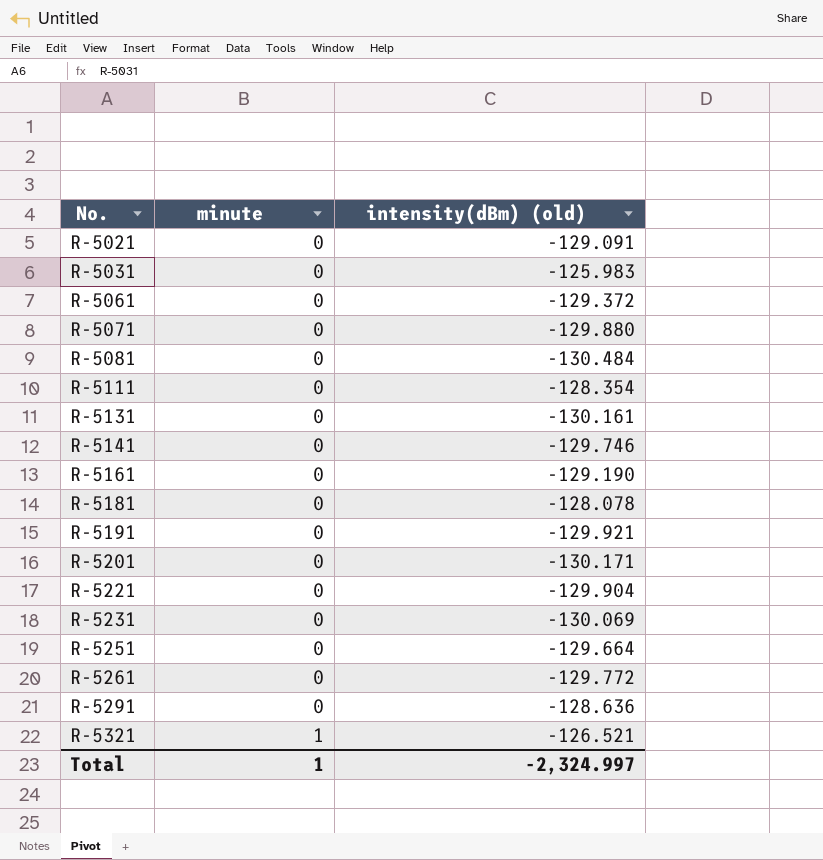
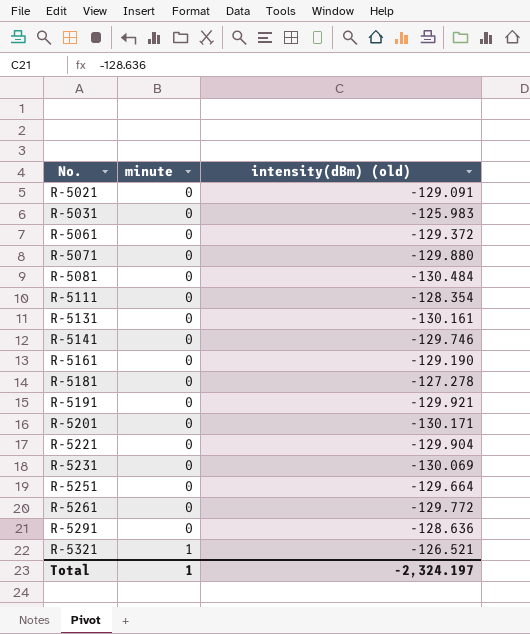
R-5181 | intensity(dBm) (old): -128.078 -> -127.278
Total | intensity(dBm) (old): -2,324.997 -> -2,324.197

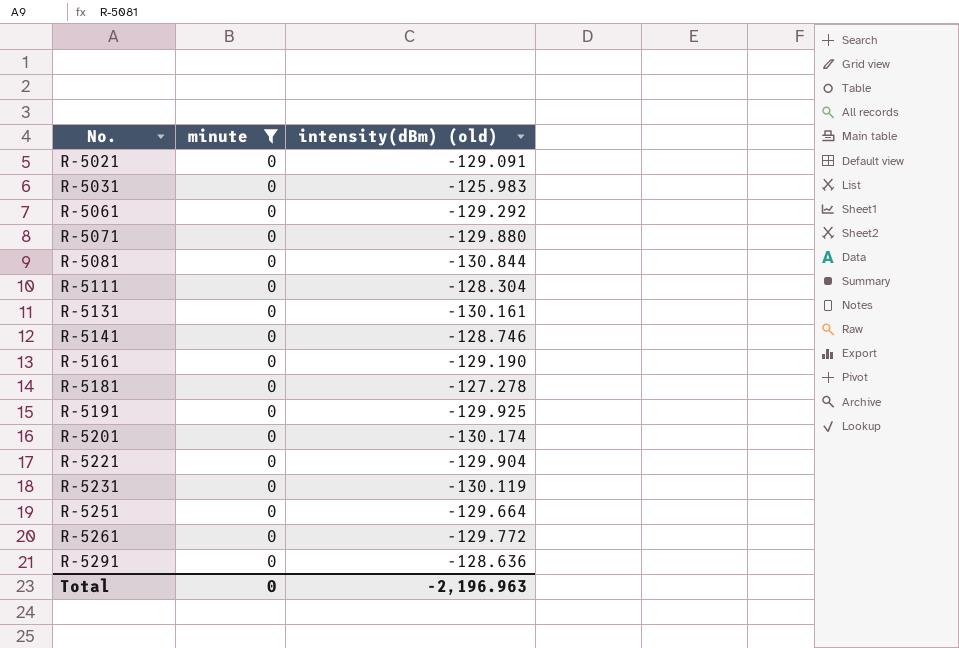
filter: none -> minute = 0
R-5061 | intensity(dBm) (old): -129.372 -> -129.292
R-5081 | intensity(dBm) (old): -130.484 -> -130.844
R-5111 | intensity(dBm) (old): -128.354 -> -128.304
R-5141 | intensity(dBm) (old): -129.746 -> -128.746
R-5191 | intensity(dBm) (old): -129.921 -> -129.925
R-5201 | intensity(dBm) (old): -130.171 -> -130.174
R-5231 | intensity(dBm) (old): -130.069 -> -130.119
Total | minute: 1 -> 0
Total | intensity(dBm) (old): -2,324.197 -> -2,196.963

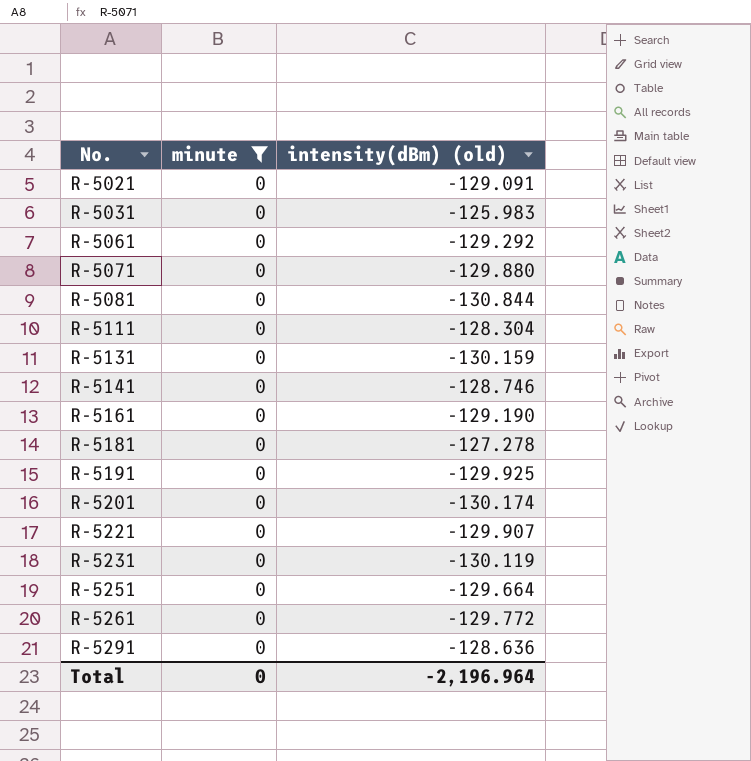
R-5131 | intensity(dBm) (old): -130.161 -> -130.159
R-5221 | intensity(dBm) (old): -129.904 -> -129.907
Total | intensity(dBm) (old): -2,196.963 -> -2,196.964

